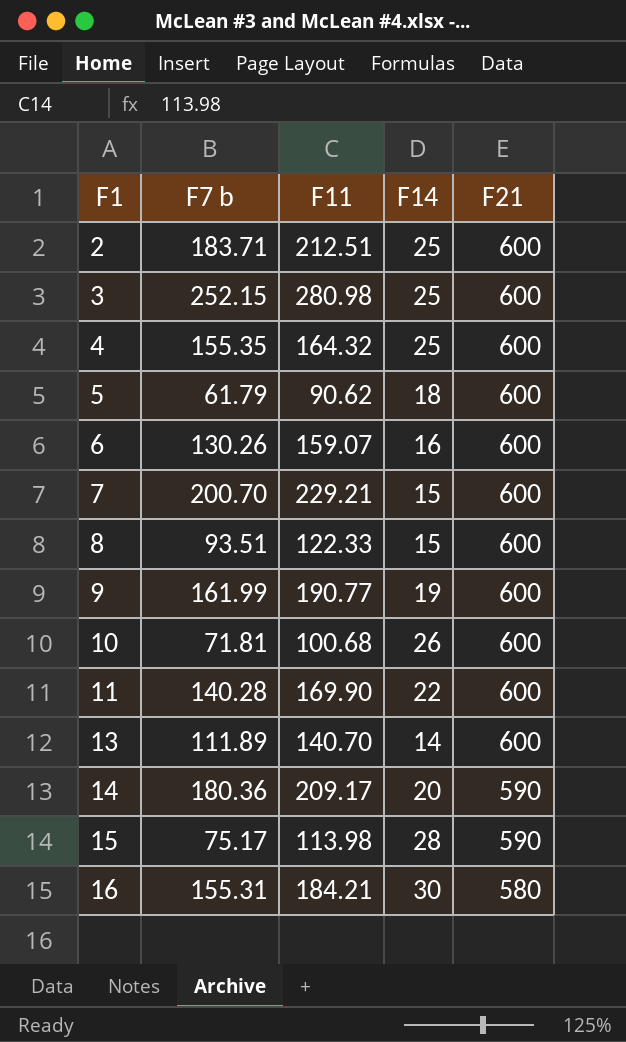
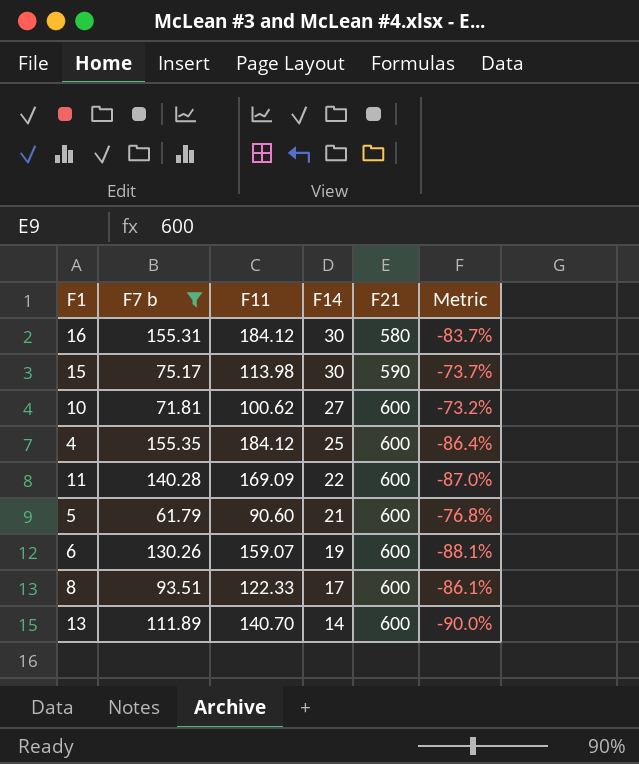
filter: none -> F7 b <= 155.35
row order: F1 ascending -> F14 descending
column Metric | formula: none -> ([F14] - [F11]) / [F11]
16 | F11: 184.21 -> 184.12
15 | F14: 28 -> 30
10 | F11: 100.68 -> 100.62
10 | F14: 26 -> 27
4 | F11: 164.32 -> 184.12
11 | F11: 169.90 -> 169.09
5 | F11: 90.62 -> 90.60
5 | F14: 18 -> 21
6 | F14: 16 -> 19
8 | F14: 15 -> 17

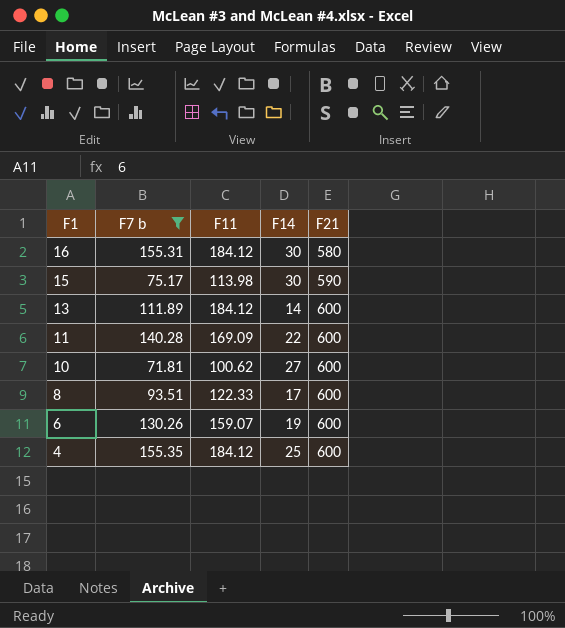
row order: F14 descending -> F1 descending
column Metric | formula: ([F14] - [F11]) / [F11] -> none
row 5: 61.79 | 90.60 | 21 | 600 | -76.8% -> none
13 | F11: 140.70 -> 184.12

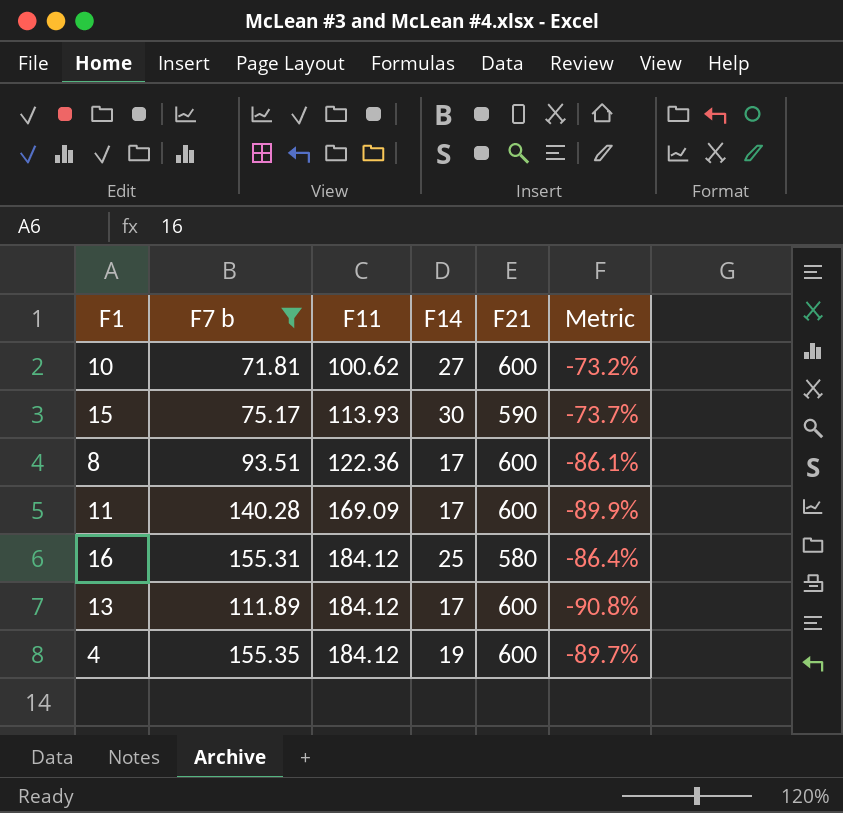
row order: F1 descending -> F11 ascending
column Metric | formula: none -> ([F14] - [F11]) / [F11]
row 6: 130.26 | 159.07 | 19 | 600 -> none
15 | F11: 113.98 -> 113.93
8 | F11: 122.33 -> 122.36
11 | F14: 22 -> 17
16 | F14: 30 -> 25
13 | F14: 14 -> 17
4 | F14: 25 -> 19

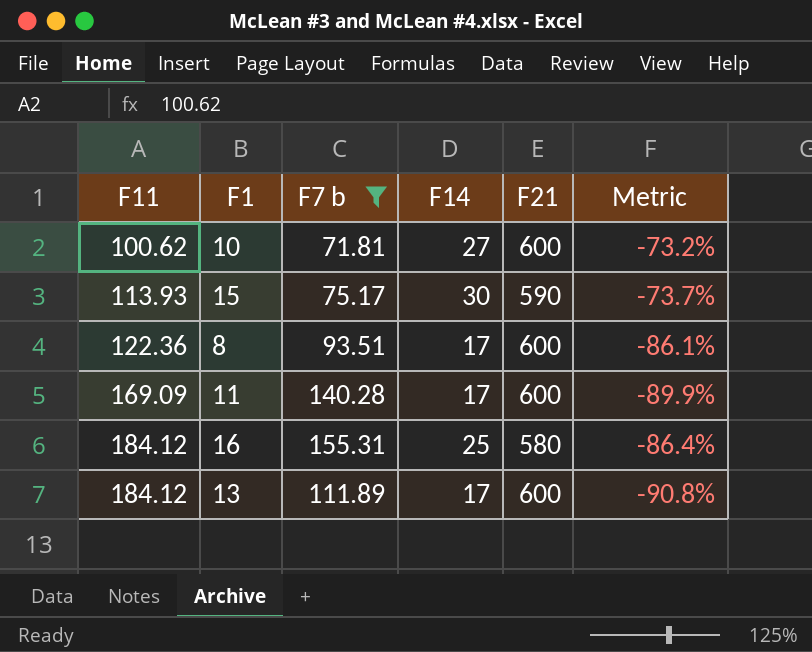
column F11 | position: 3 -> 1
row 4: 155.35 | 184.12 | 19 | 600 | -89.7% -> none

